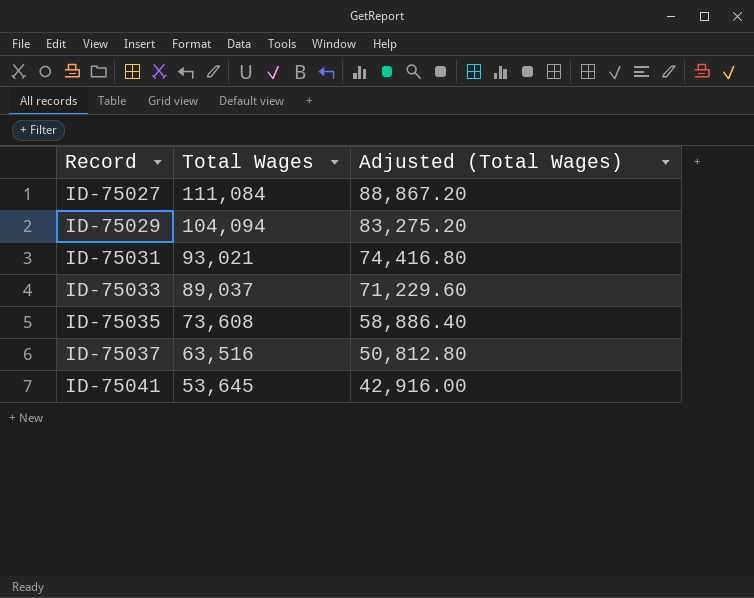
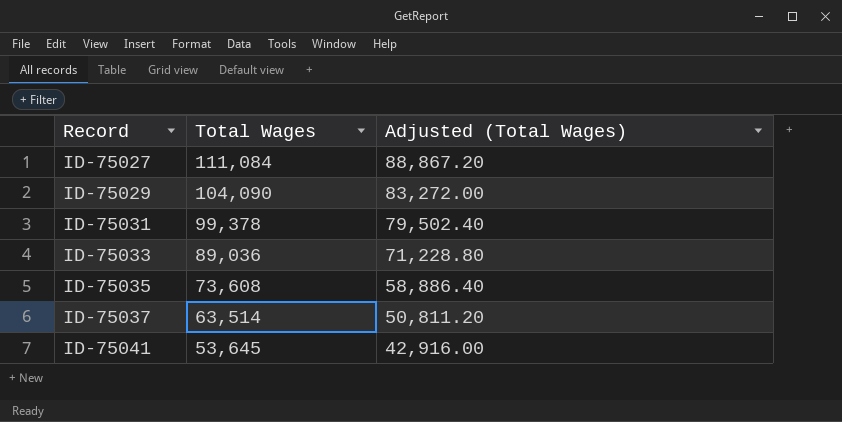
ID-75029 | Total Wages: 104,094 -> 104,090
ID-75029 | Adjusted (Total Wages): 83,275.20 -> 83,272.00
ID-75031 | Total Wages: 93,021 -> 99,378
ID-75031 | Adjusted (Total Wages): 74,416.80 -> 79,502.40
ID-75033 | Total Wages: 89,037 -> 89,036
ID-75033 | Adjusted (Total Wages): 71,229.60 -> 71,228.80
ID-75037 | Total Wages: 63,516 -> 63,514
ID-75037 | Adjusted (Total Wages): 50,812.80 -> 50,811.20

